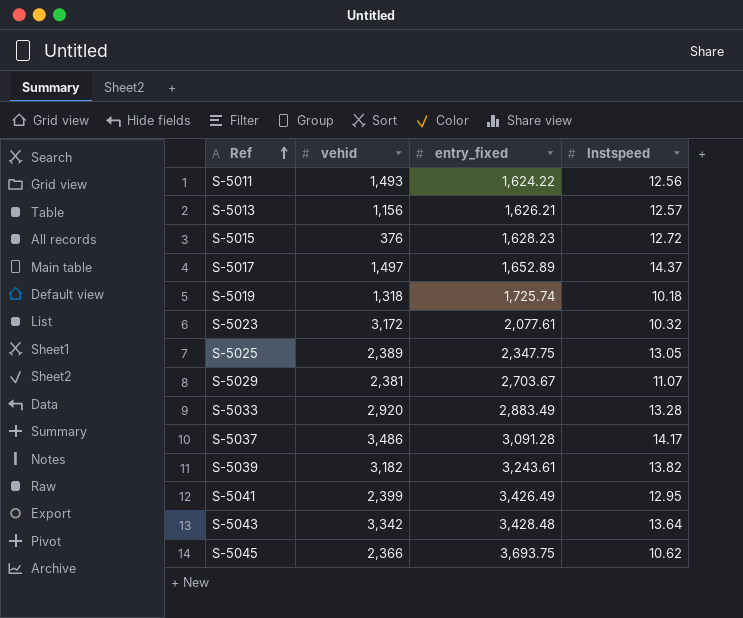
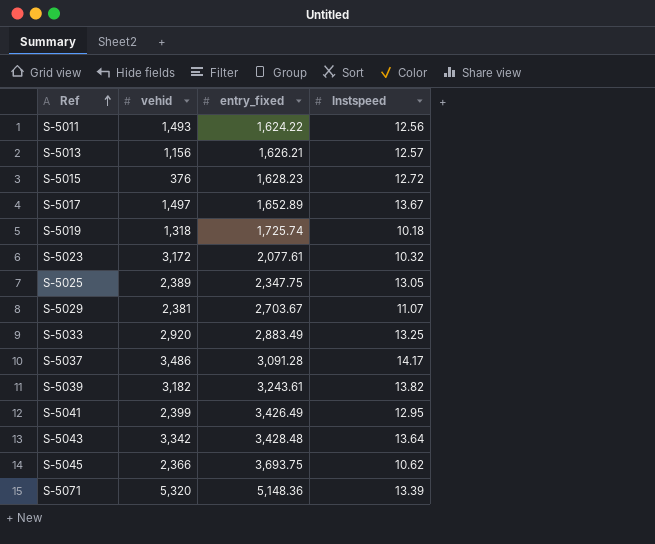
S-5017 | Instspeed: 14.37 -> 13.67
S-5033 | Instspeed: 13.28 -> 13.25
row S-5071: none -> 5,320 | 5,148.36 | 13.39

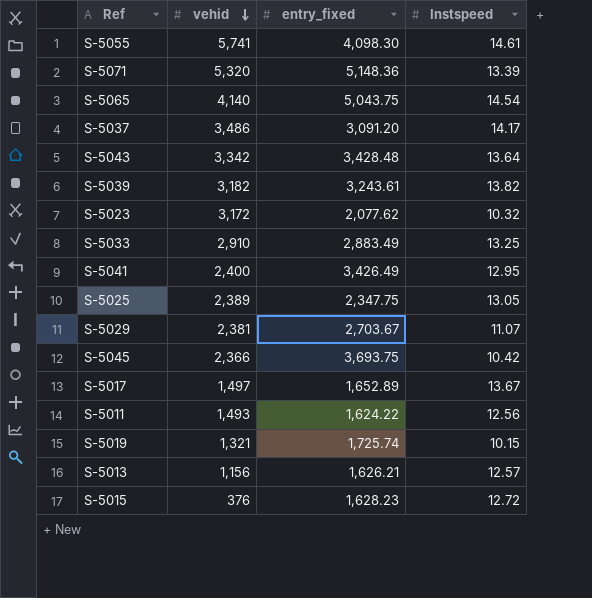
row order: Ref ascending -> vehid descending
row S-5055: none -> 5,741 | 4,098.30 | 14.61
row S-5065: none -> 4,140 | 5,043.75 | 14.54
S-5037 | entry_fixed: 3,091.28 -> 3,091.20
S-5023 | entry_fixed: 2,077.61 -> 2,077.62
S-5033 | vehid: 2,920 -> 2,910
S-5041 | vehid: 2,399 -> 2,400
S-5045 | Instspeed: 10.62 -> 10.42
S-5019 | vehid: 1,318 -> 1,321
S-5019 | Instspeed: 10.18 -> 10.15

